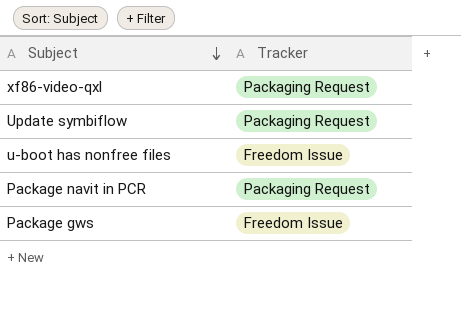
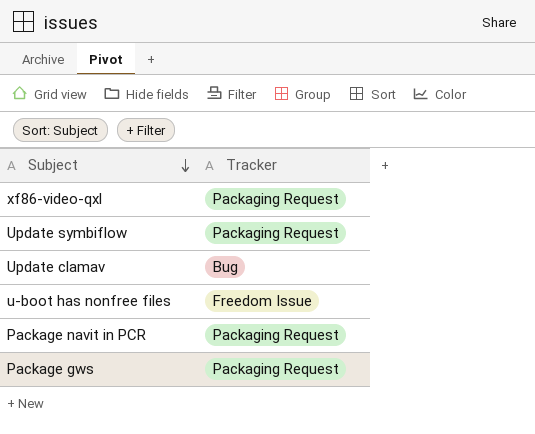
row Update clamav: none -> Bug
Package gws | Tracker: Freedom Issue -> Packaging Request

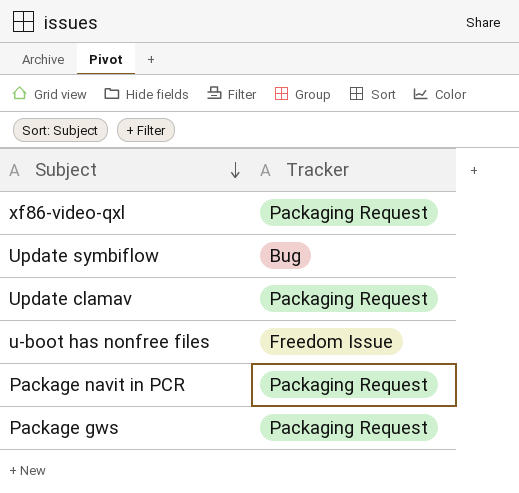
Update symbiflow | Tracker: Packaging Request -> Bug
Update clamav | Tracker: Bug -> Packaging Request

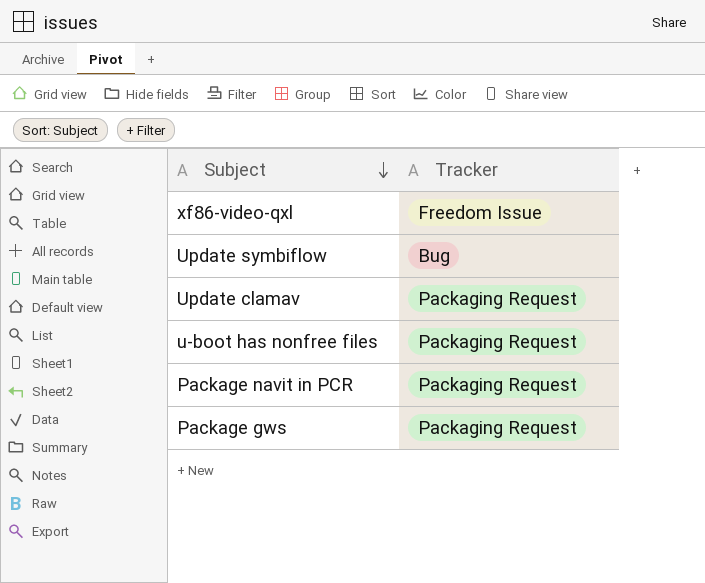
xf86-video-qxl | Tracker: Packaging Request -> Freedom Issue
u-boot has nonfree files | Tracker: Freedom Issue -> Packaging Request

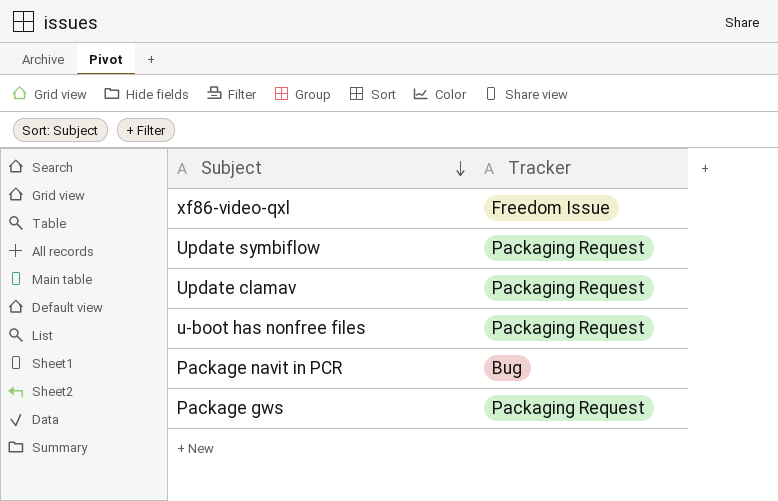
Update symbiflow | Tracker: Bug -> Packaging Request
Package navit in PCR | Tracker: Packaging Request -> Bug

